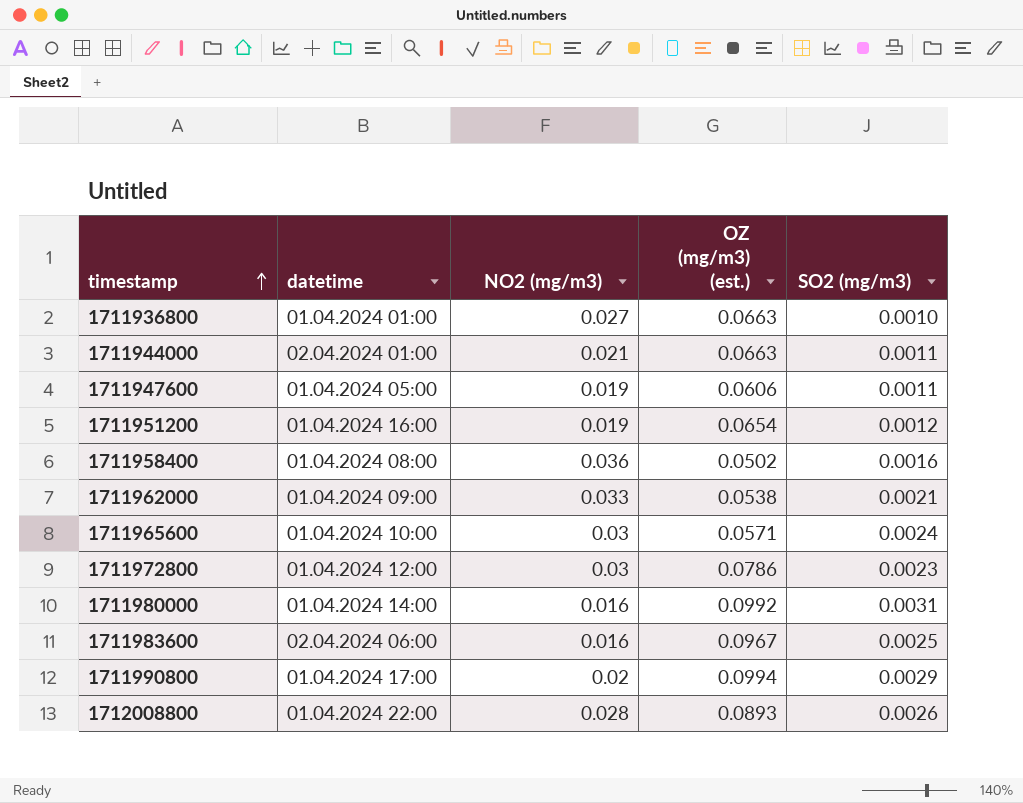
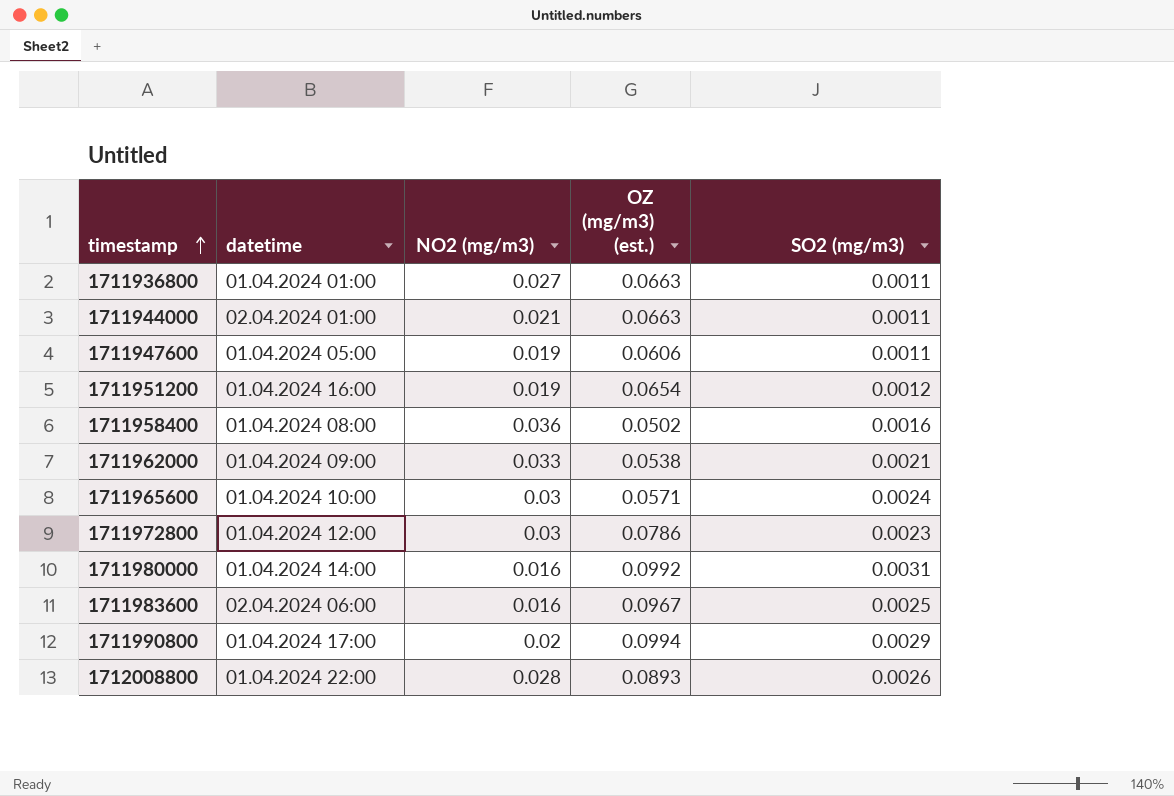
1711936800 | SO2 (mg/m3): 0.0010 -> 0.0011

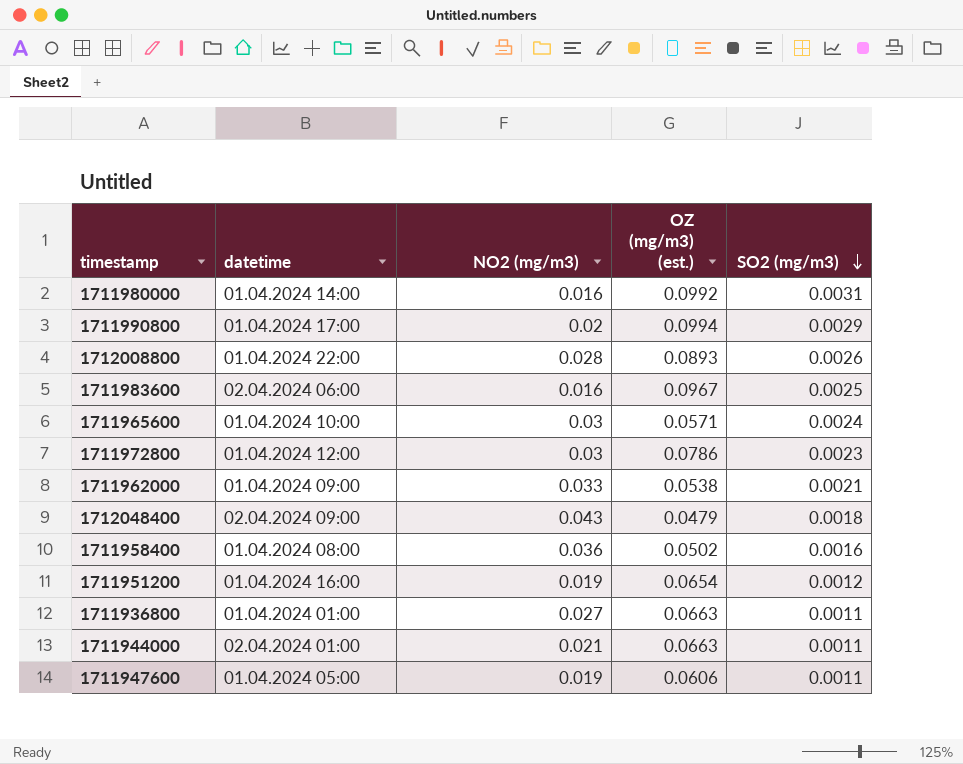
row order: timestamp ascending -> SO2 (mg/m3) descending
row 1712048400: none -> 02.04.2024 09:00 | 0.043 | 0.0479 | 0.0018

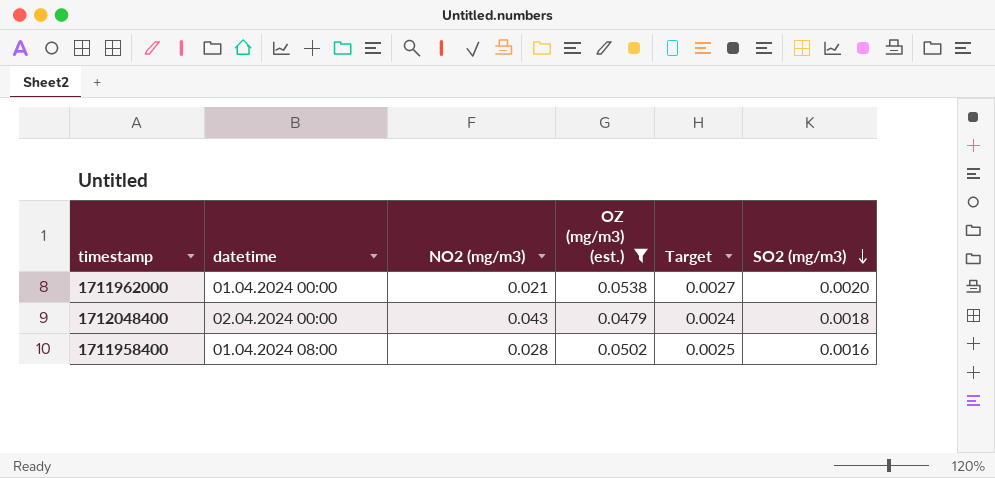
filter: none -> OZ (mg/m3) (est.) <= 0.0538
column Target | formula: none -> [OZ (mg/m3) (est.)] * 0.05
1711962000 | datetime: 01.04.2024 09:00 -> 01.04.2024 00:00
1711962000 | NO2 (mg/m3): 0.033 -> 0.021
1711962000 | SO2 (mg/m3): 0.0021 -> 0.0020
1712048400 | datetime: 02.04.2024 09:00 -> 02.04.2024 00:00
1711958400 | NO2 (mg/m3): 0.036 -> 0.028

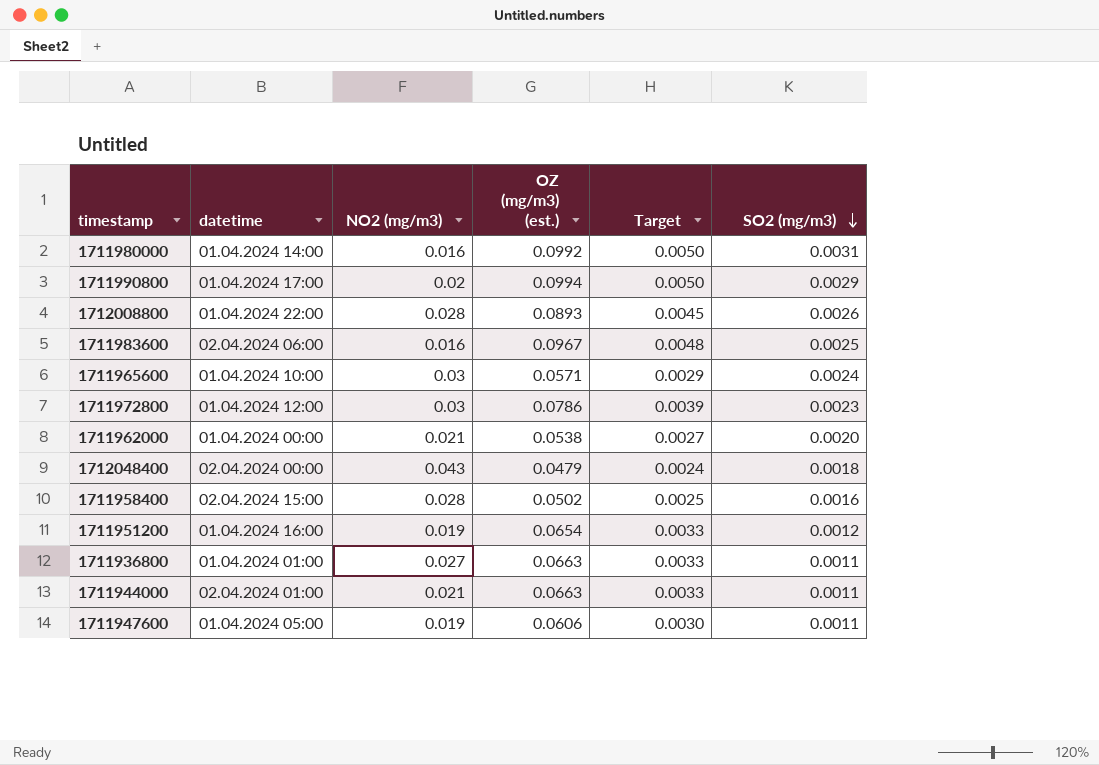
filter: OZ (mg/m3) (est.) <= 0.0538 -> none
1711958400 | datetime: 01.04.2024 08:00 -> 02.04.2024 15:00

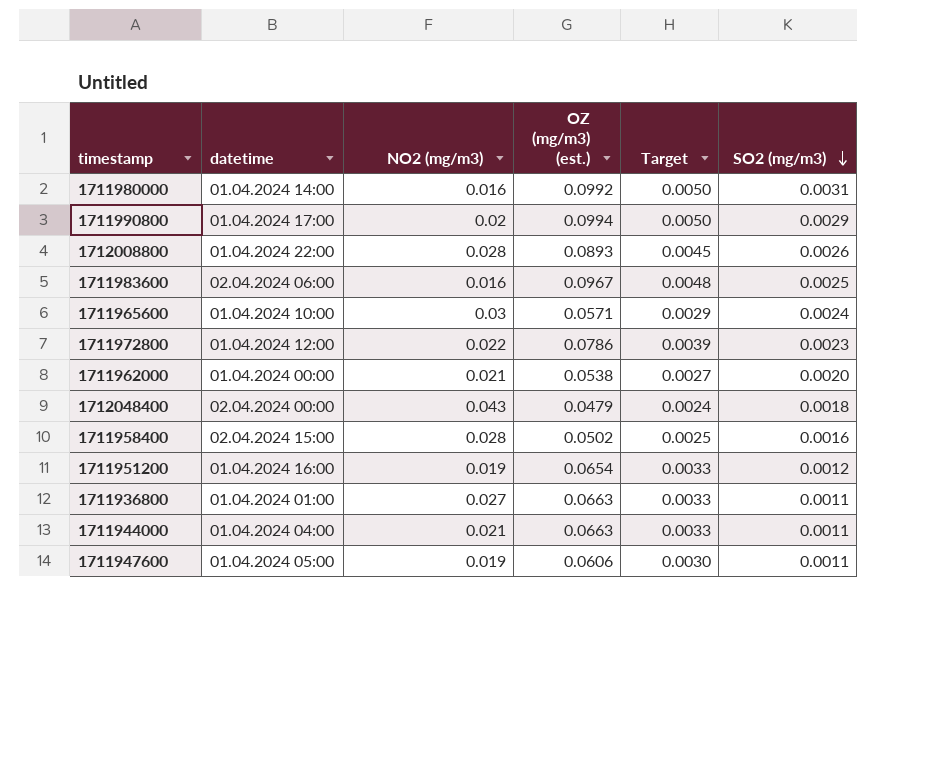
1711972800 | NO2 (mg/m3): 0.03 -> 0.022
1711944000 | datetime: 02.04.2024 01:00 -> 01.04.2024 04:00

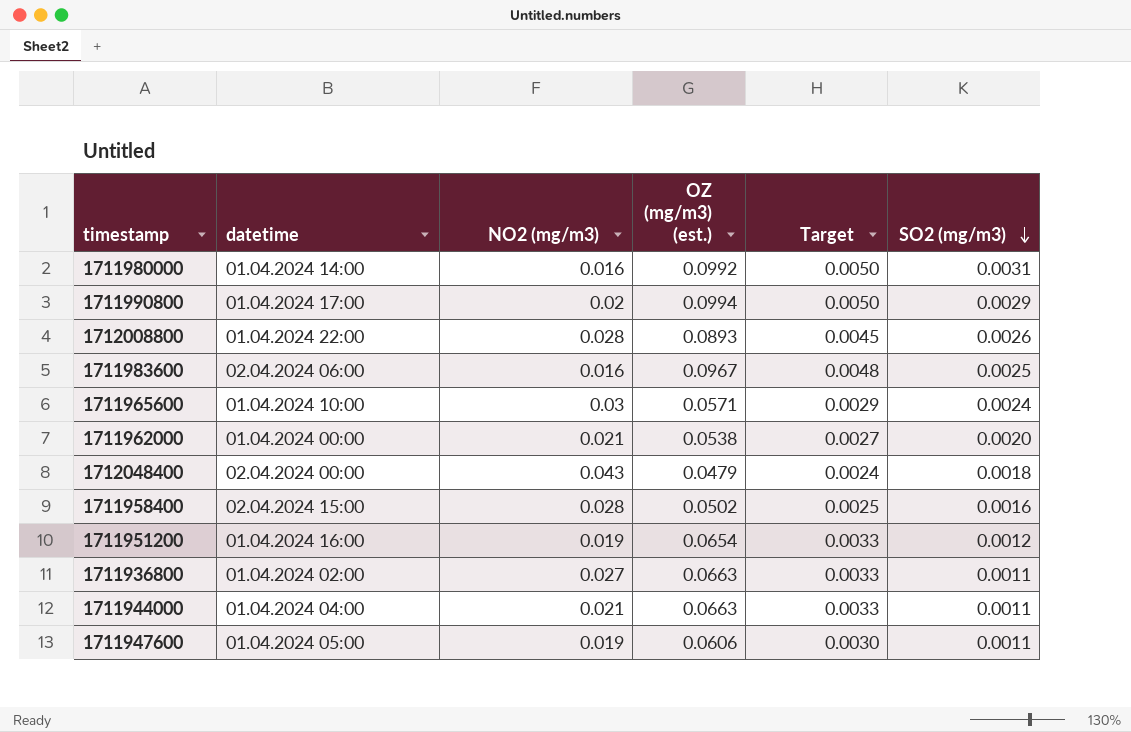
row 1711972800: 01.04.2024 12:00 | 0.022 | 0.0786 | 0.0039 | 0.0023 -> none
1711936800 | datetime: 01.04.2024 01:00 -> 01.04.2024 02:00

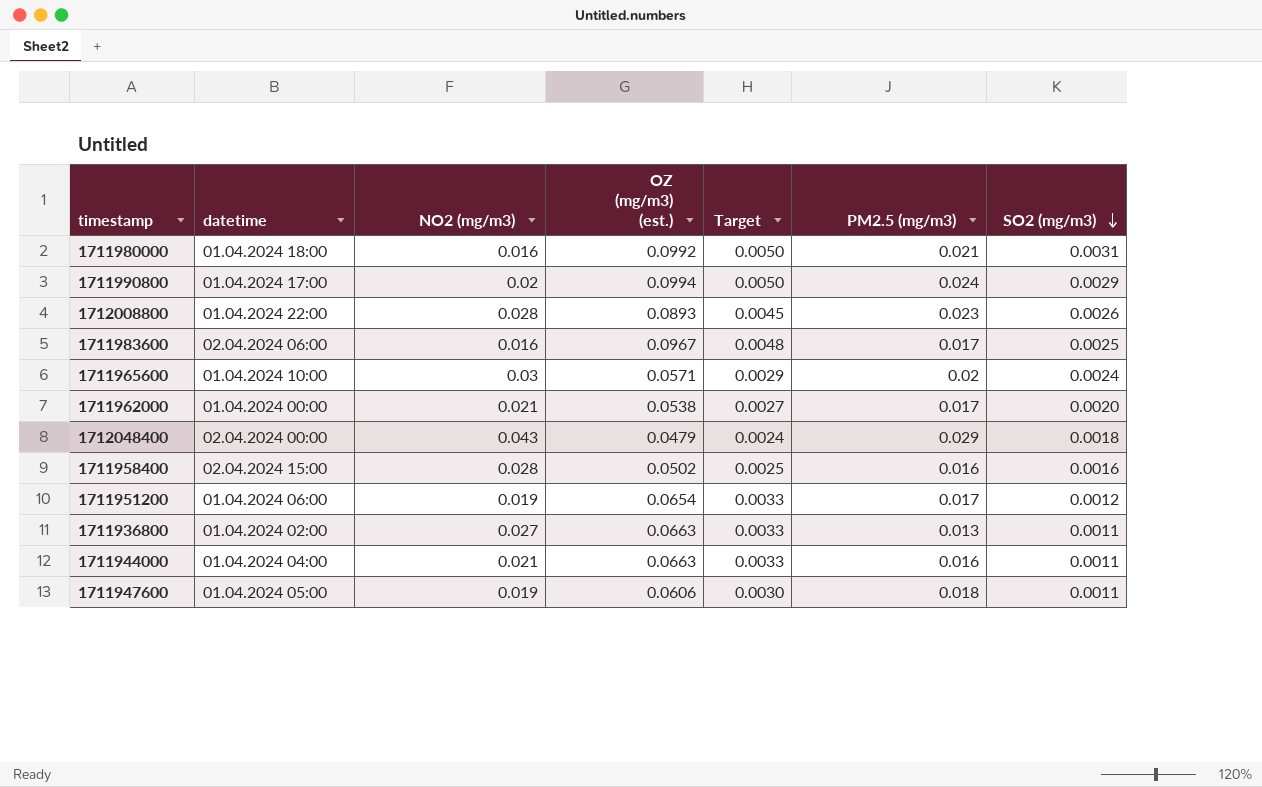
column PM2.5 (mg/m3) | position: none -> 6
1711980000 | datetime: 01.04.2024 14:00 -> 01.04.2024 18:00
1711951200 | datetime: 01.04.2024 16:00 -> 01.04.2024 06:00

